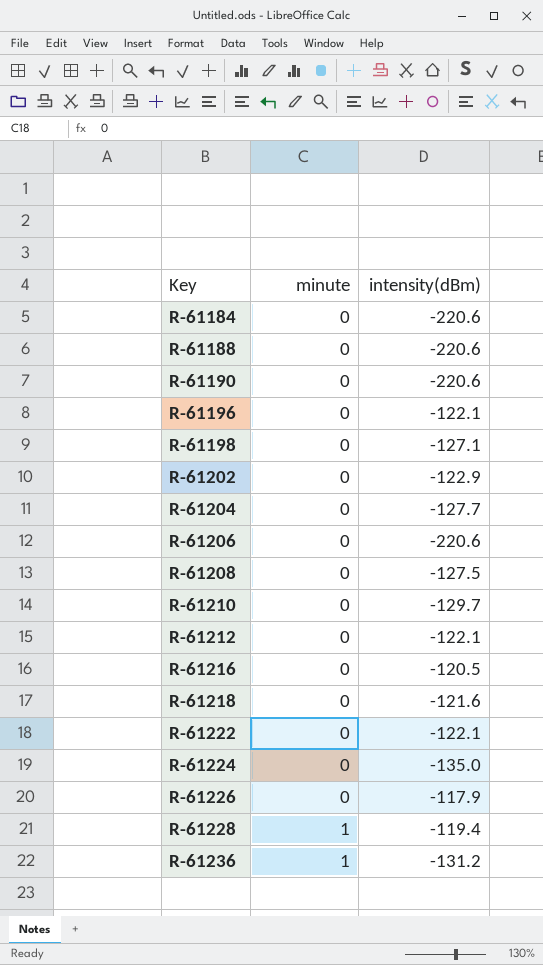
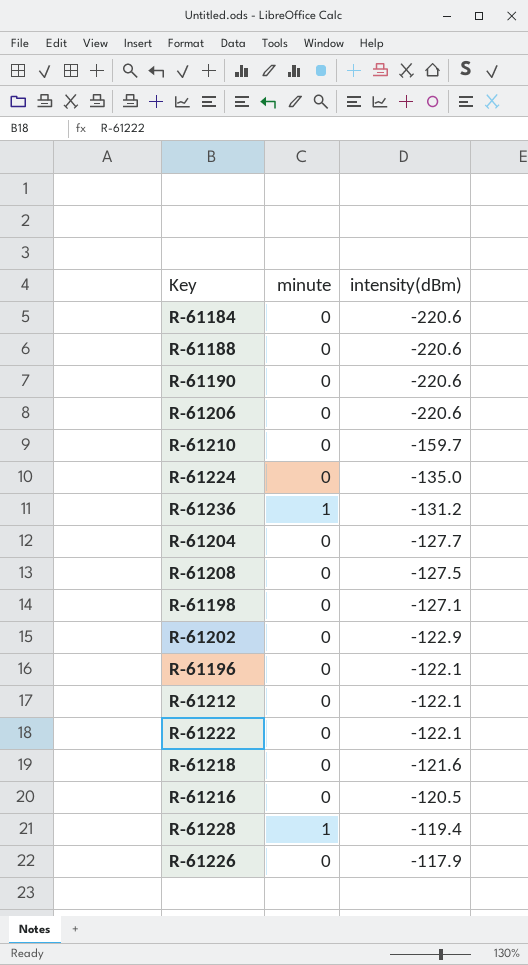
row order: Key ascending -> intensity(dBm) ascending
R-61210 | intensity(dBm): -129.7 -> -159.7

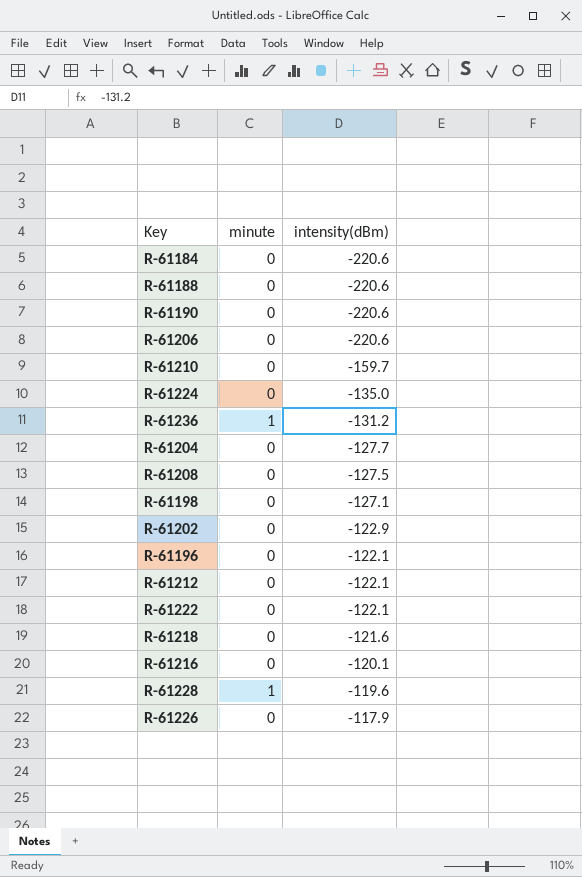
R-61216 | intensity(dBm): -120.5 -> -120.1
R-61228 | intensity(dBm): -119.4 -> -119.6

